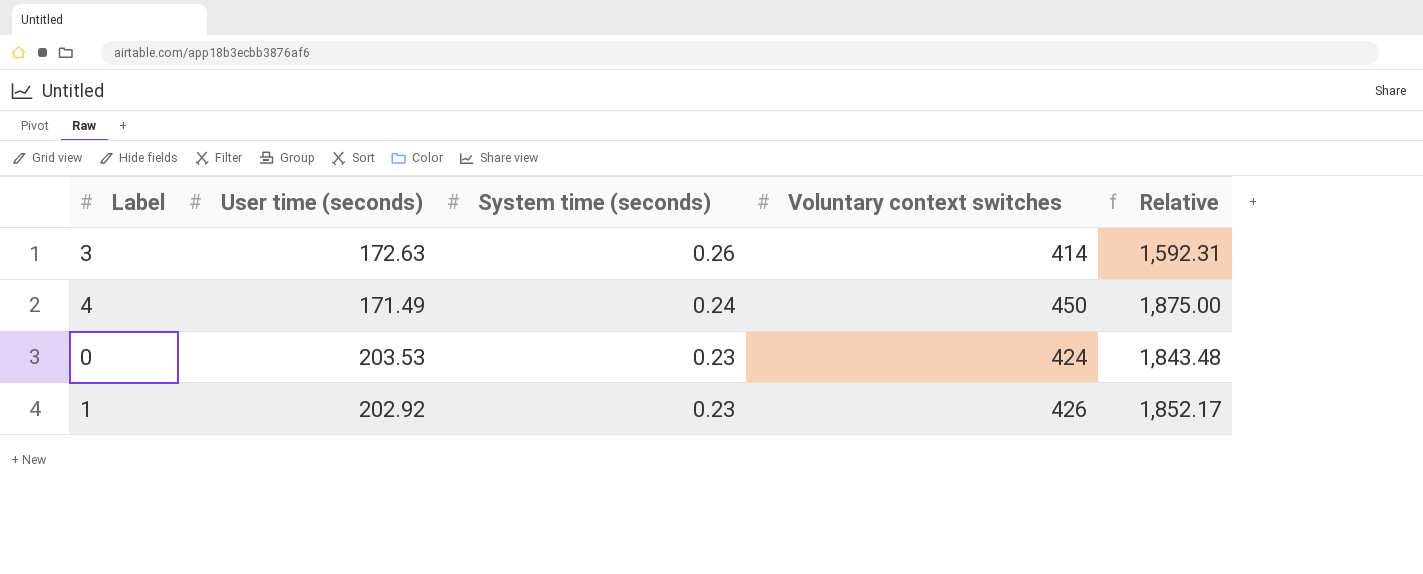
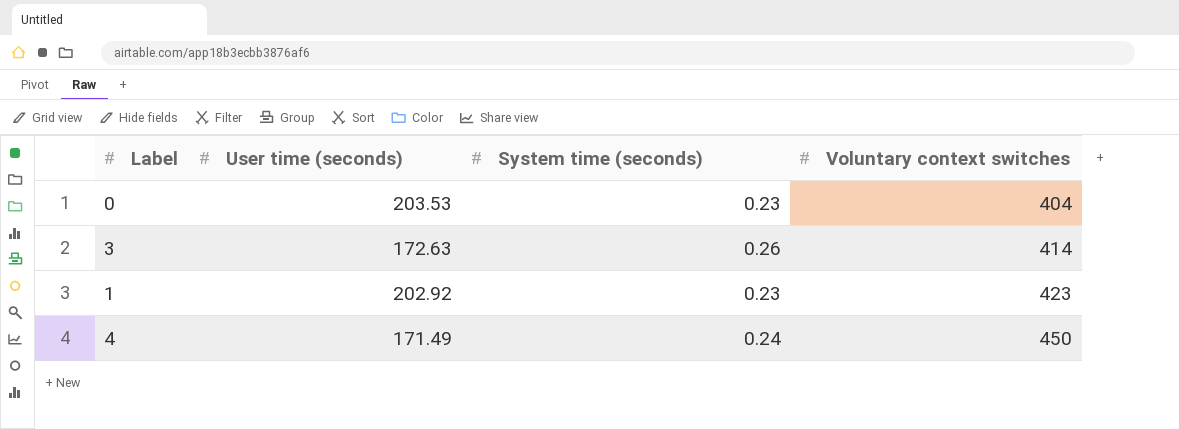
row order: System time (seconds) descending -> Voluntary context switches ascending
column Relative | formula: [Voluntary context switches] / [System time (seconds)] -> none
0 | Voluntary context switches: 424 -> 404
1 | Voluntary context switches: 426 -> 423

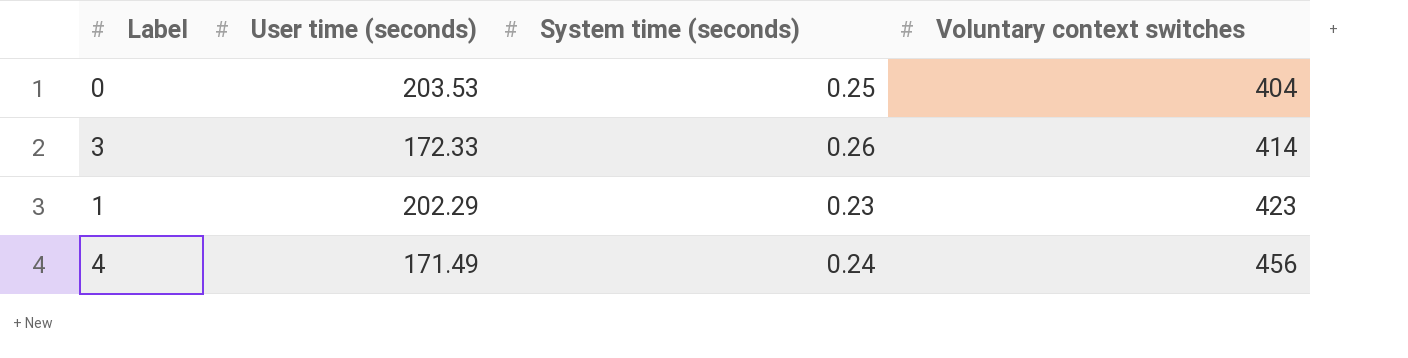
0 | System time (seconds): 0.23 -> 0.25
3 | User time (seconds): 172.63 -> 172.33
1 | User time (seconds): 202.92 -> 202.29
4 | Voluntary context switches: 450 -> 456

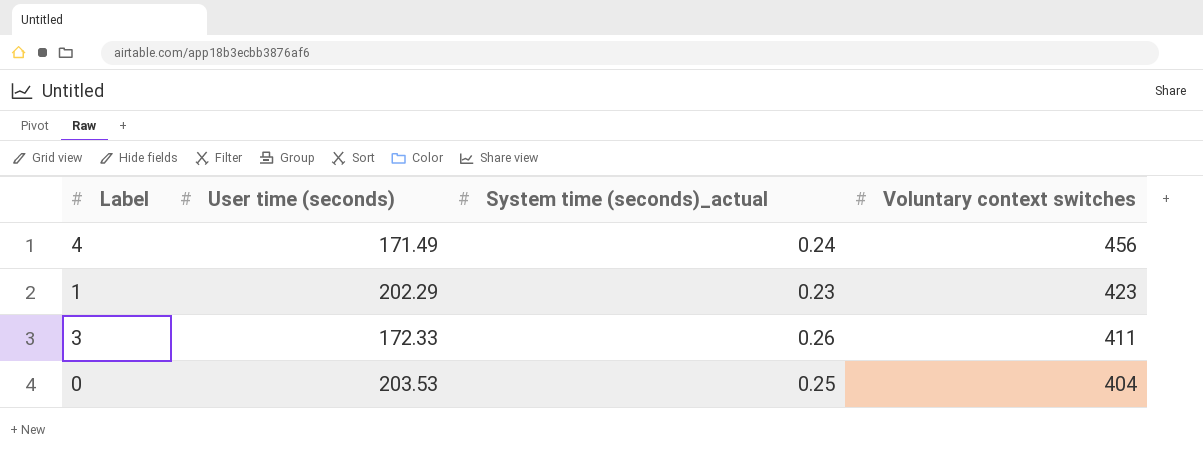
row order: Voluntary context switches ascending -> Voluntary context switches descending
column name: System time (seconds) -> System time (seconds)_actual
3 | Voluntary context switches: 414 -> 411

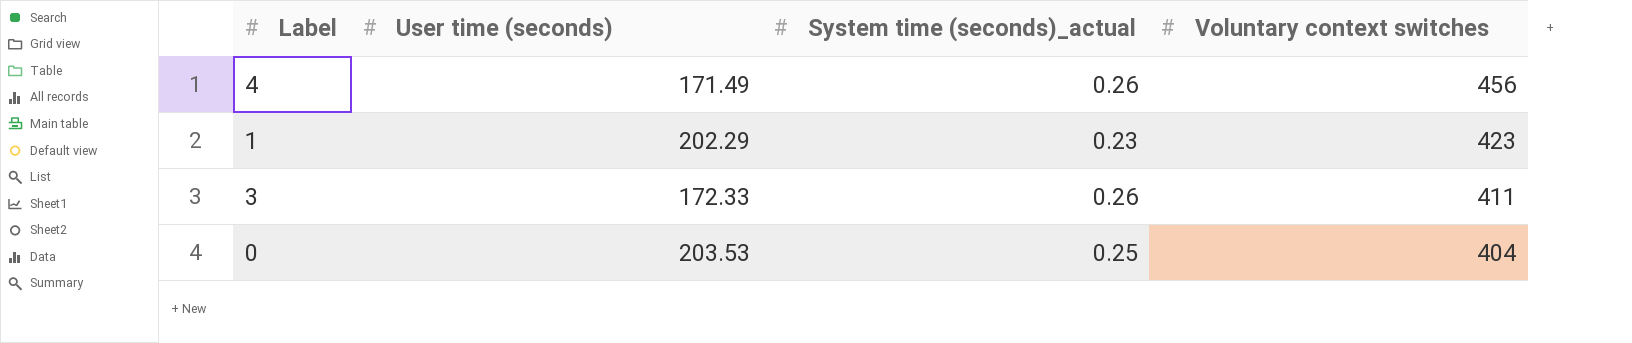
4 | System time (seconds)_actual: 0.24 -> 0.26

